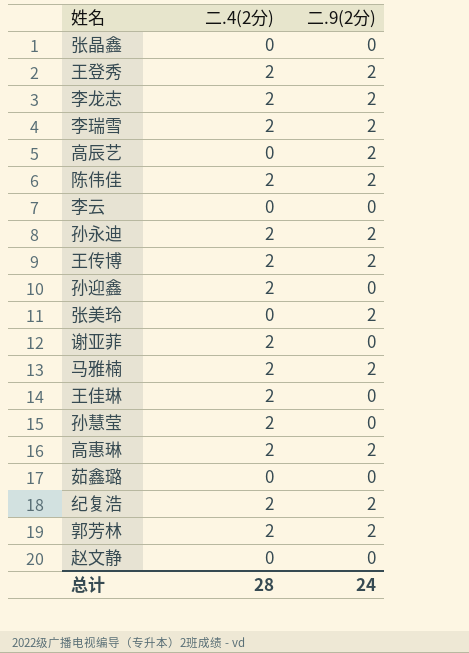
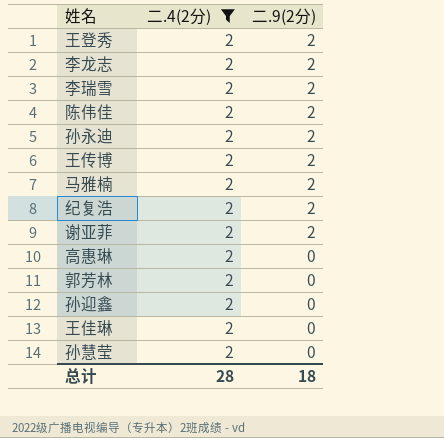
filter: none -> 二.4(2分) = 2
row order: none -> 二.9(2分) descending
谢亚菲 | 二.9(2分): 0 -> 2
高惠琳 | 二.9(2分): 2 -> 0
郭芳林 | 二.9(2分): 2 -> 0
总计 | 二.9(2分): 24 -> 18

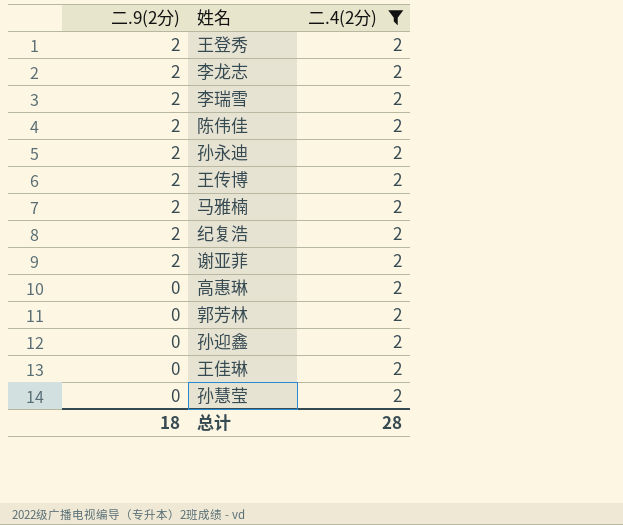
column 二.9(2分) | position: 3 -> 1

